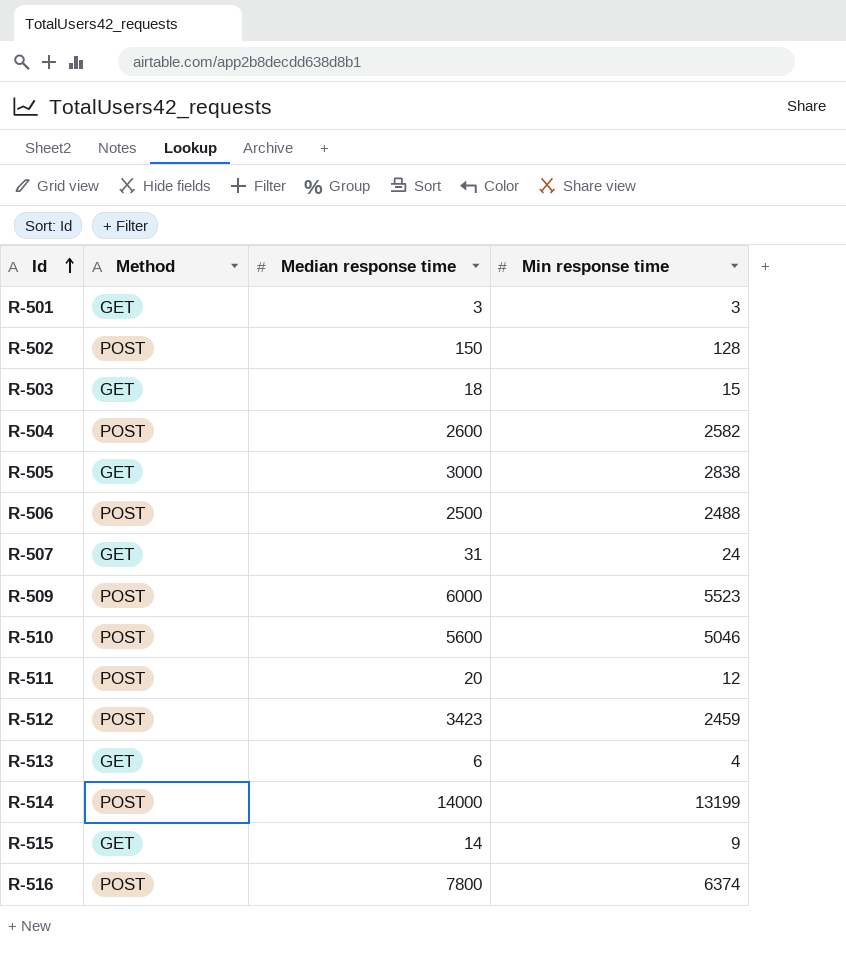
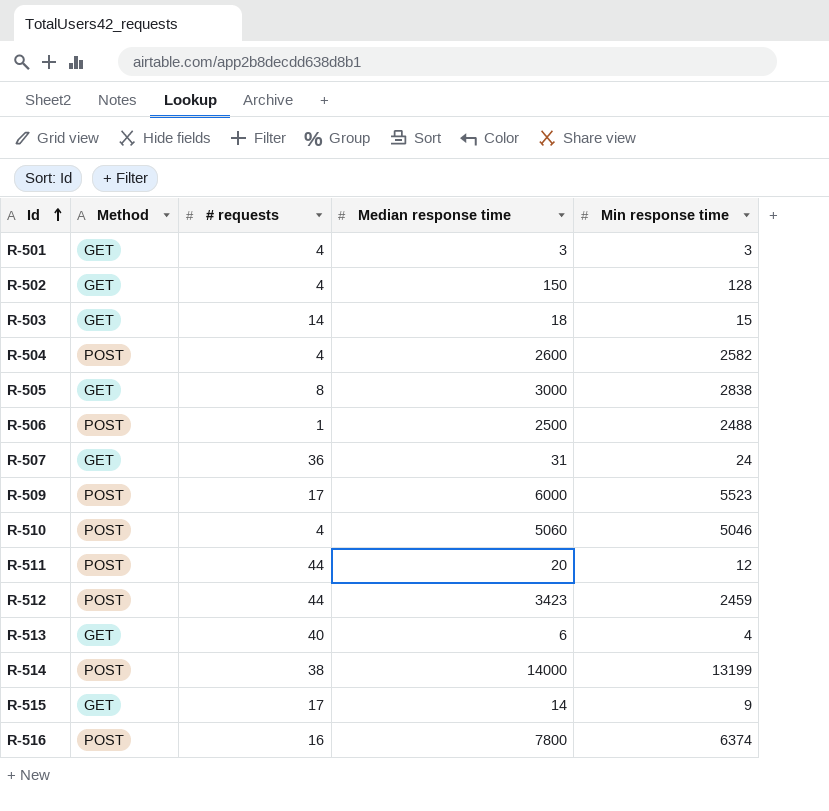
column # requests | position: none -> 3
R-502 | Method: POST -> GET
R-510 | Median response time: 5600 -> 5060

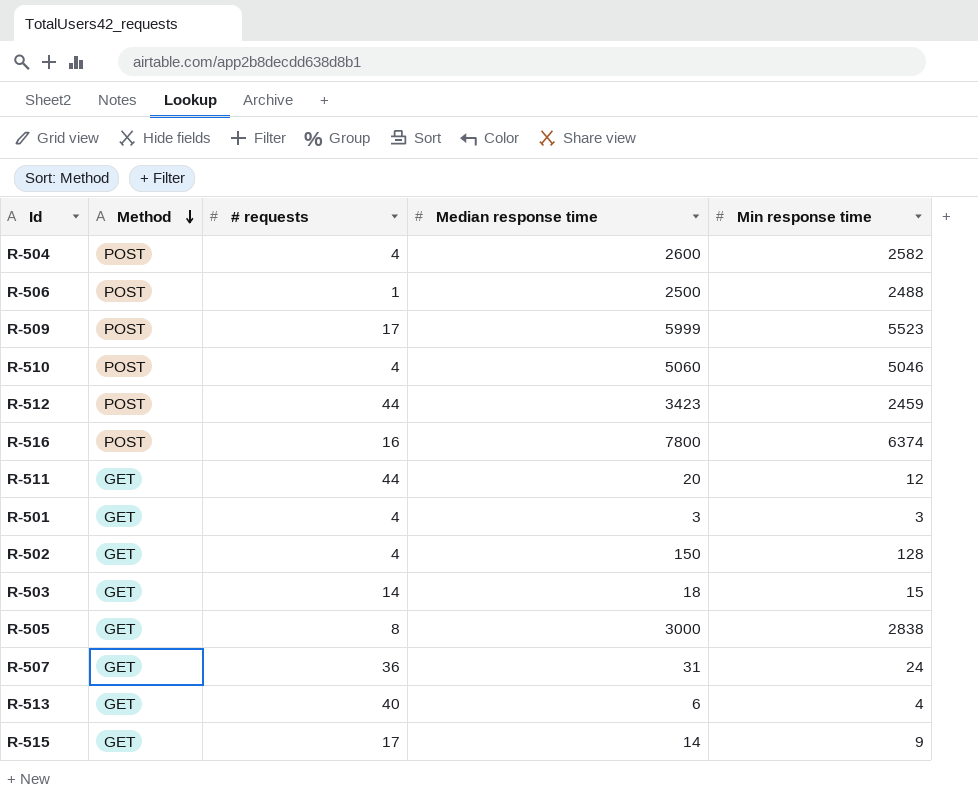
row order: Id ascending -> Method descending
row R-514: POST | 38 | 14000 | 13199 -> none
R-509 | Median response time: 6000 -> 5999
R-511 | Method: POST -> GET

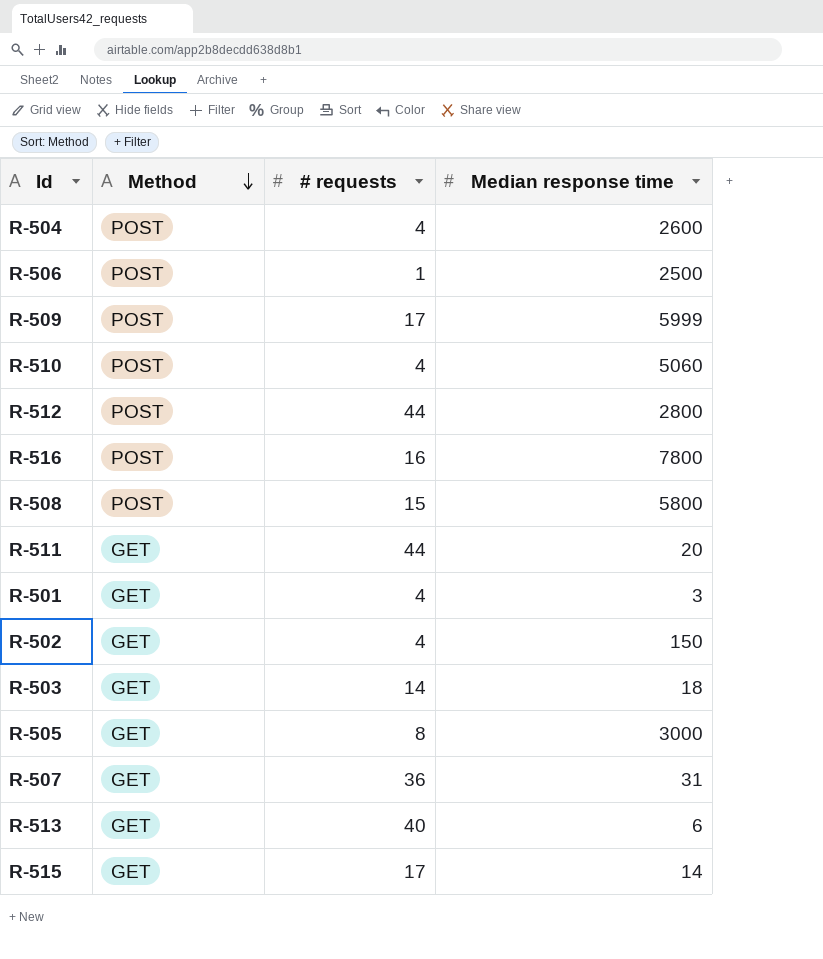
column Min response time | position: 5 -> none
R-512 | Median response time: 3423 -> 2800
row R-508: none -> POST | 15 | 5800

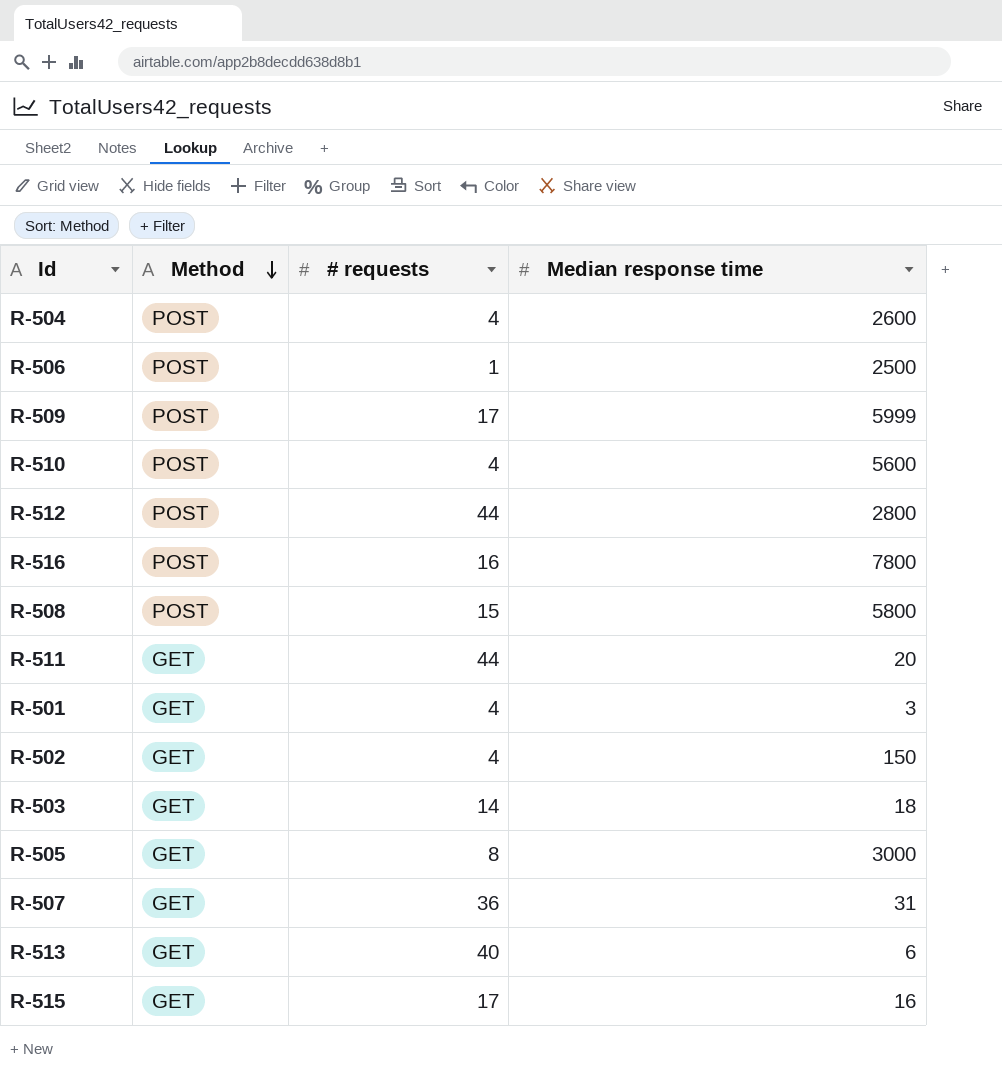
R-510 | Median response time: 5060 -> 5600
R-515 | Median response time: 14 -> 16

